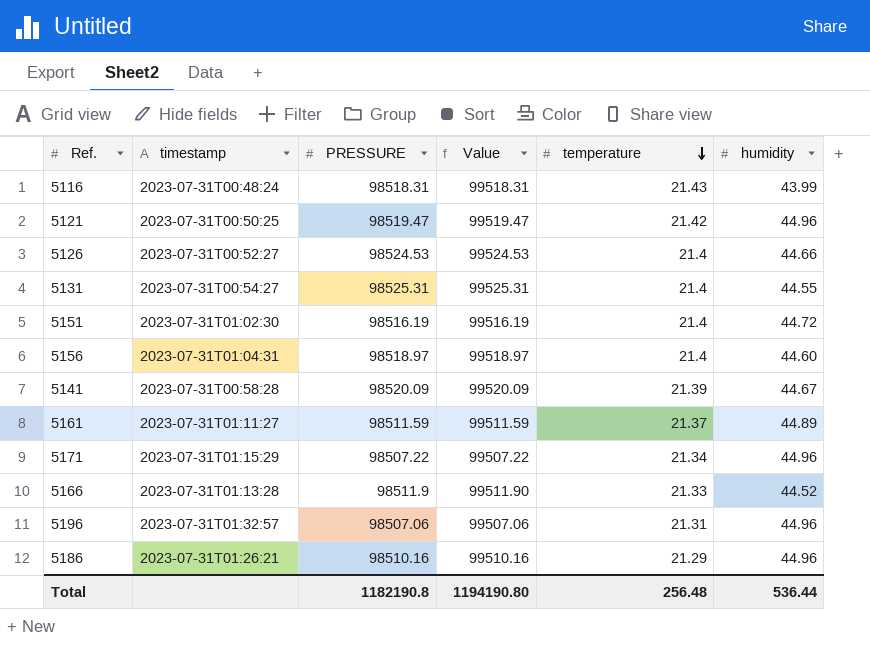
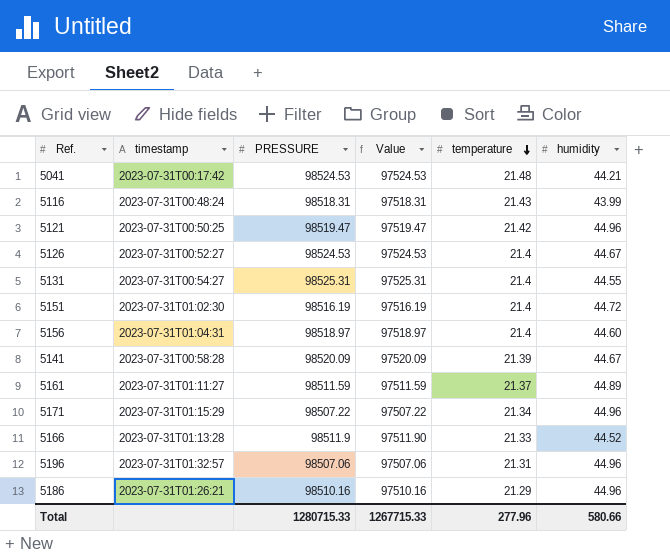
column Value | formula: [PRESSURE] + 1000 -> [PRESSURE] - 1000
row 5041: none -> 2023-07-31T00:17:42 | 98524.53 | 97524.53 | 21.48 | 44.21
5126 | humidity: 44.66 -> 44.67
Total | PRESSURE: 1182190.8 -> 1280715.33
Total | Value: 1194190.80 -> 1267715.33
Total | temperature: 256.48 -> 277.96
Total | humidity: 536.44 -> 580.66

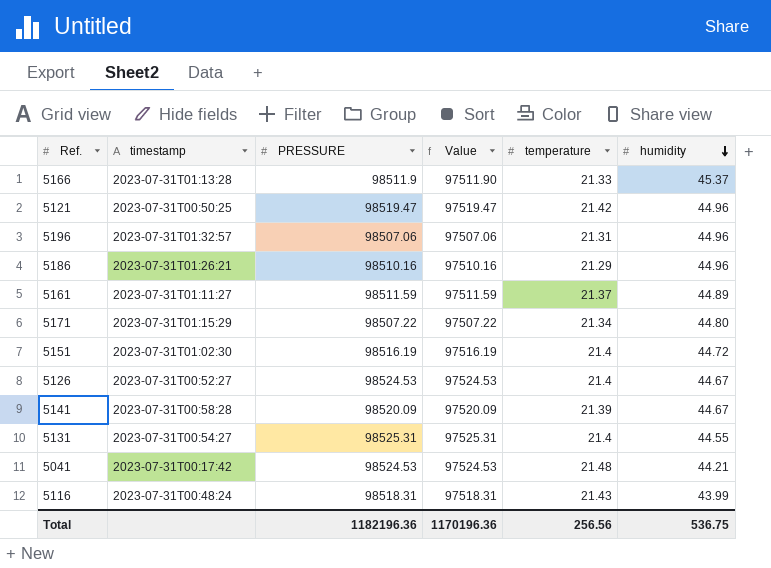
row order: temperature descending -> humidity descending
row 5156: 2023-07-31T01:04:31 | 98518.97 | 97518.97 | 21.4 | 44.60 -> none
5166 | humidity: 44.52 -> 45.37
5171 | humidity: 44.96 -> 44.80
Total | PRESSURE: 1280715.33 -> 1182196.36
Total | Value: 1267715.33 -> 1170196.36
Total | temperature: 277.96 -> 256.56
Total | humidity: 580.66 -> 536.75

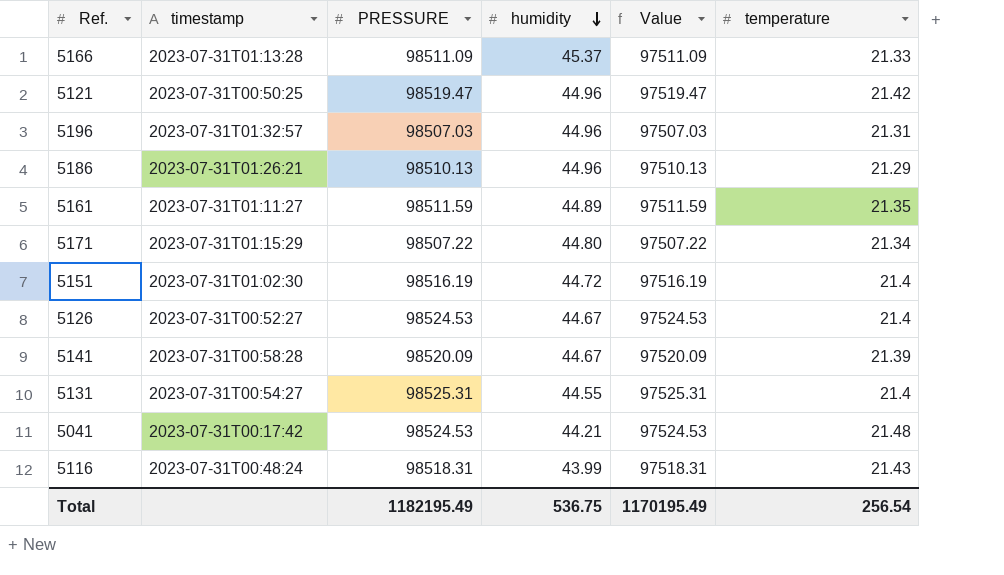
column humidity | position: 6 -> 4
5166 | PRESSURE: 98511.9 -> 98511.09
5166 | Value: 97511.90 -> 97511.09
5196 | PRESSURE: 98507.06 -> 98507.03
5196 | Value: 97507.06 -> 97507.03
5186 | PRESSURE: 98510.16 -> 98510.13
5186 | Value: 97510.16 -> 97510.13
5161 | temperature: 21.37 -> 21.35
Total | PRESSURE: 1182196.36 -> 1182195.49
Total | Value: 1170196.36 -> 1170195.49
Total | temperature: 256.56 -> 256.54

